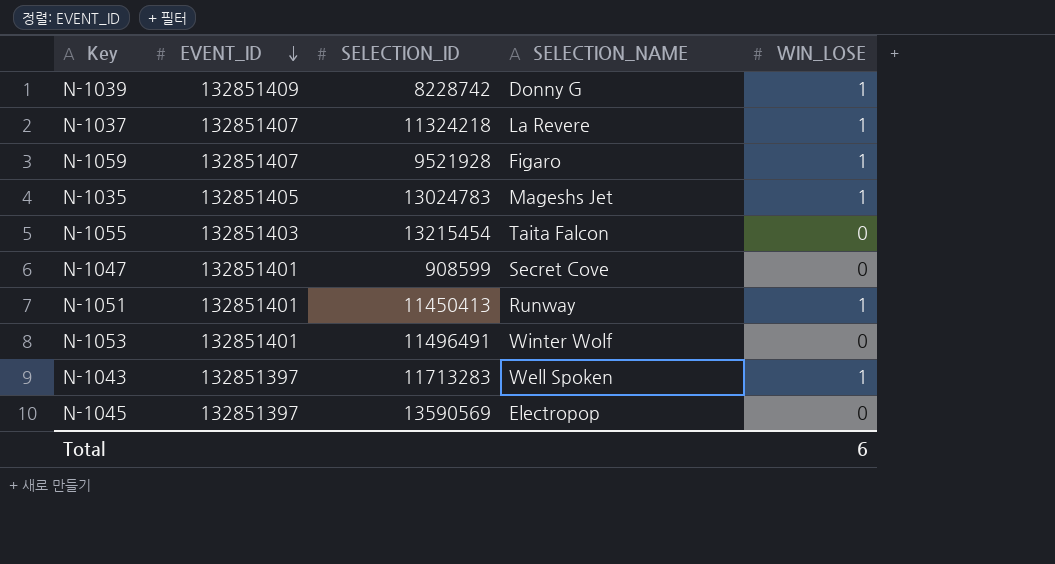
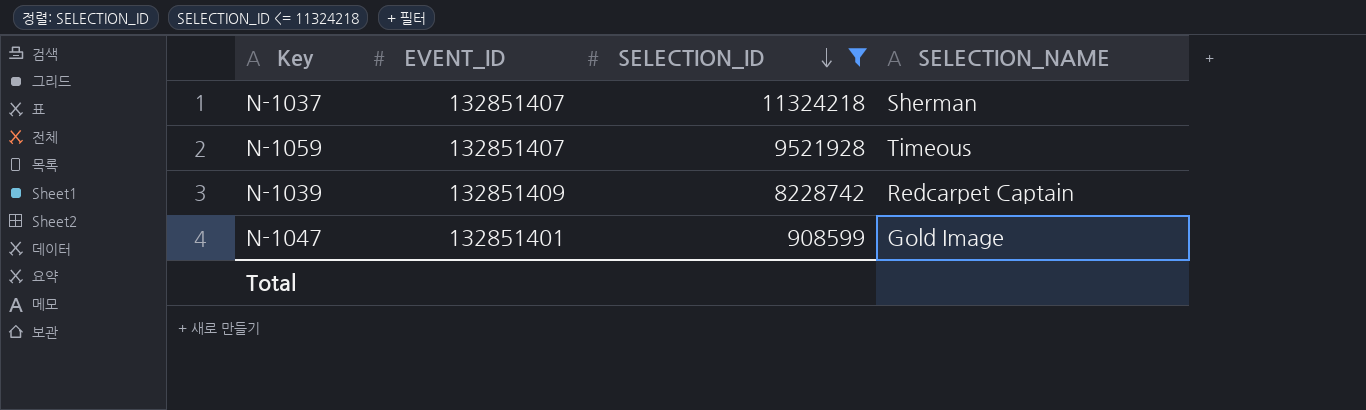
filter: none -> SELECTION_ID <= 11324218
row order: EVENT_ID descending -> SELECTION_ID descending
column WIN_LOSE | position: 5 -> none
N-1037 | SELECTION_NAME: La Revere -> Sherman
N-1059 | SELECTION_NAME: Figaro -> Timeous
N-1039 | SELECTION_NAME: Donny G -> Redcarpet Captain
N-1047 | SELECTION_NAME: Secret Cove -> Gold Image

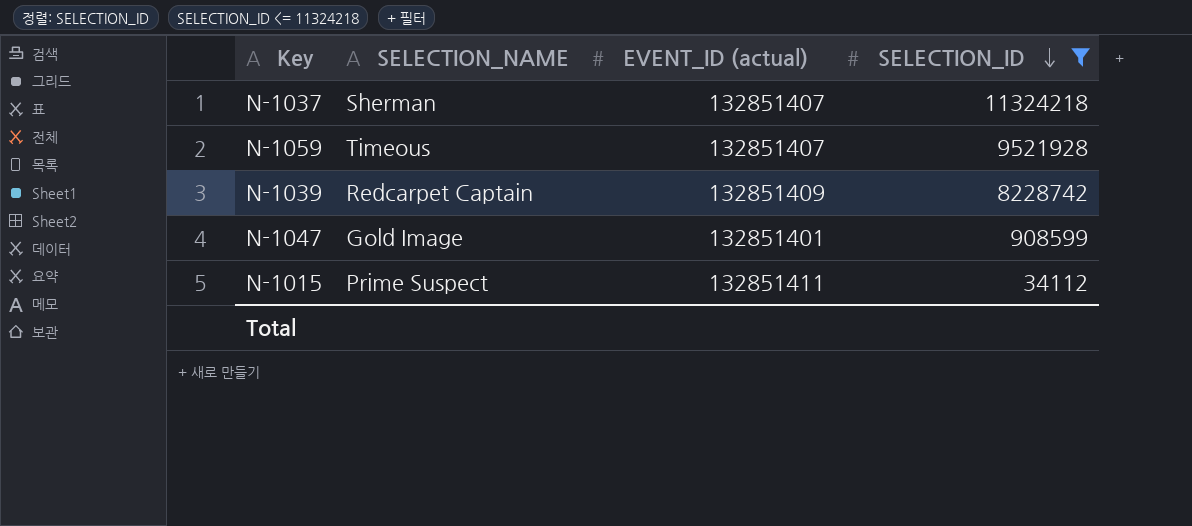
column SELECTION_NAME | position: 4 -> 2
column name: EVENT_ID -> EVENT_ID (actual)
row N-1015: none -> Prime Suspect | 132851411 | 34112

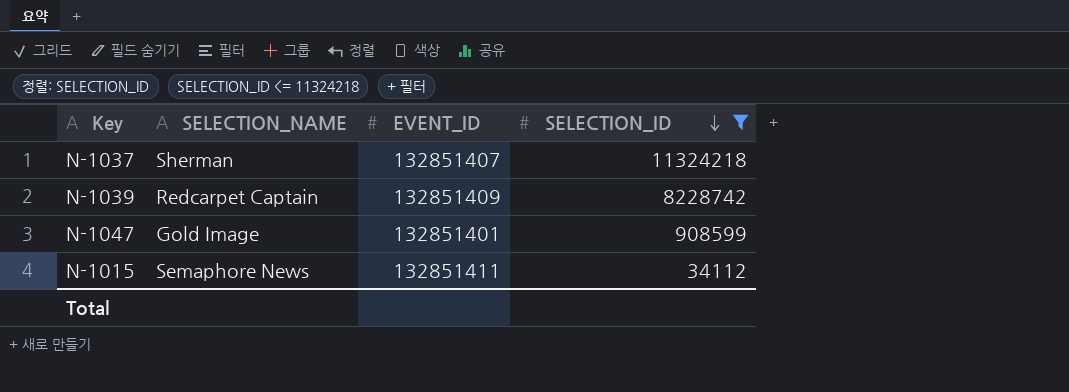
column name: EVENT_ID (actual) -> EVENT_ID
row N-1059: Timeous | 132851407 | 9521928 -> none
N-1015 | SELECTION_NAME: Prime Suspect -> Semaphore News

